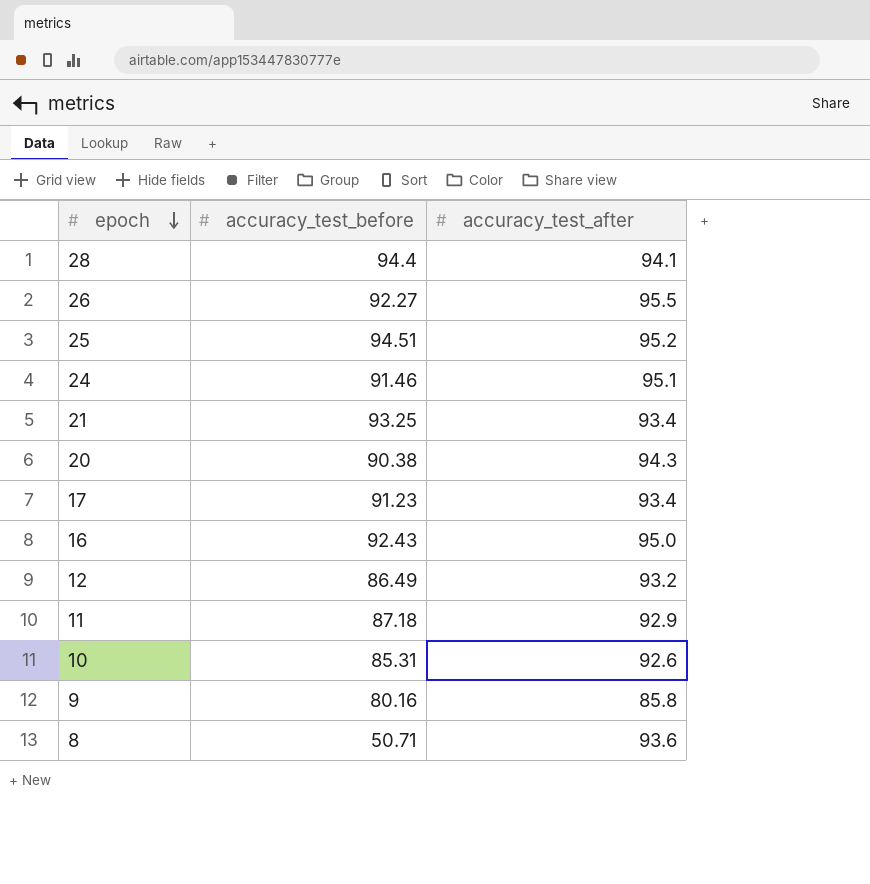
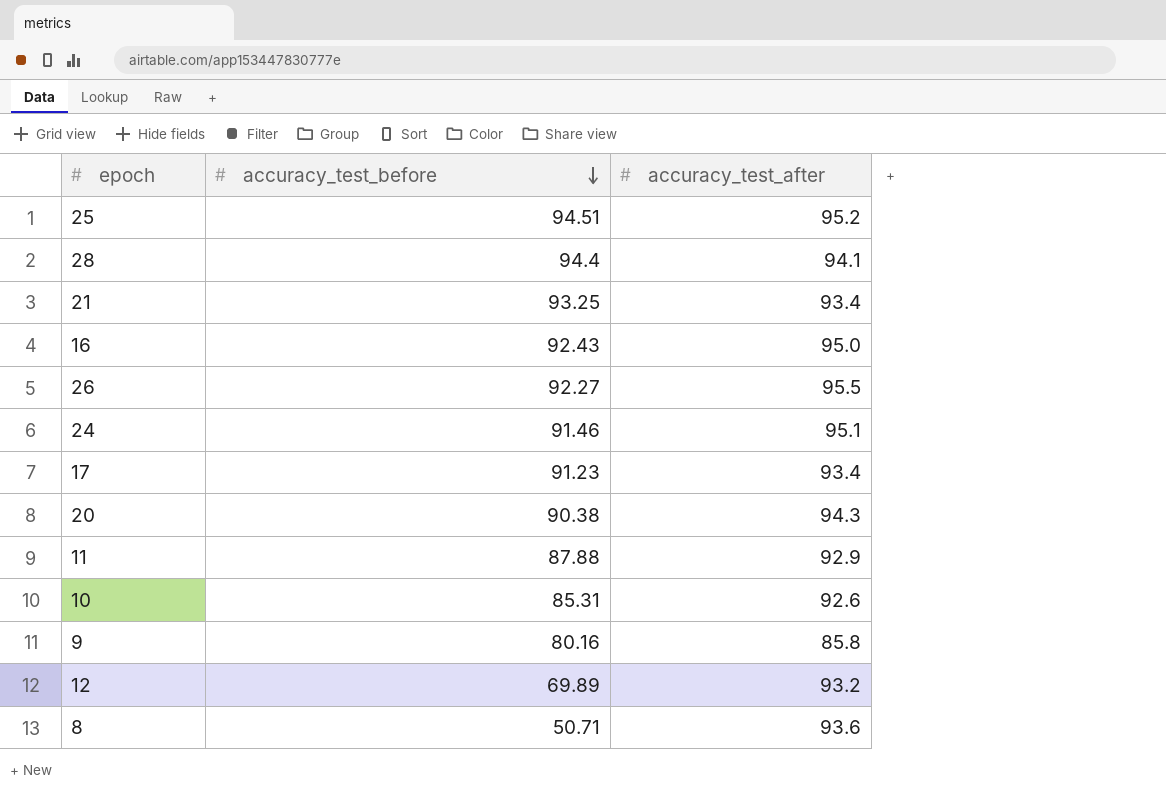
row order: epoch descending -> accuracy_test_before descending
11 | accuracy_test_before: 87.18 -> 87.88
12 | accuracy_test_before: 86.49 -> 69.89

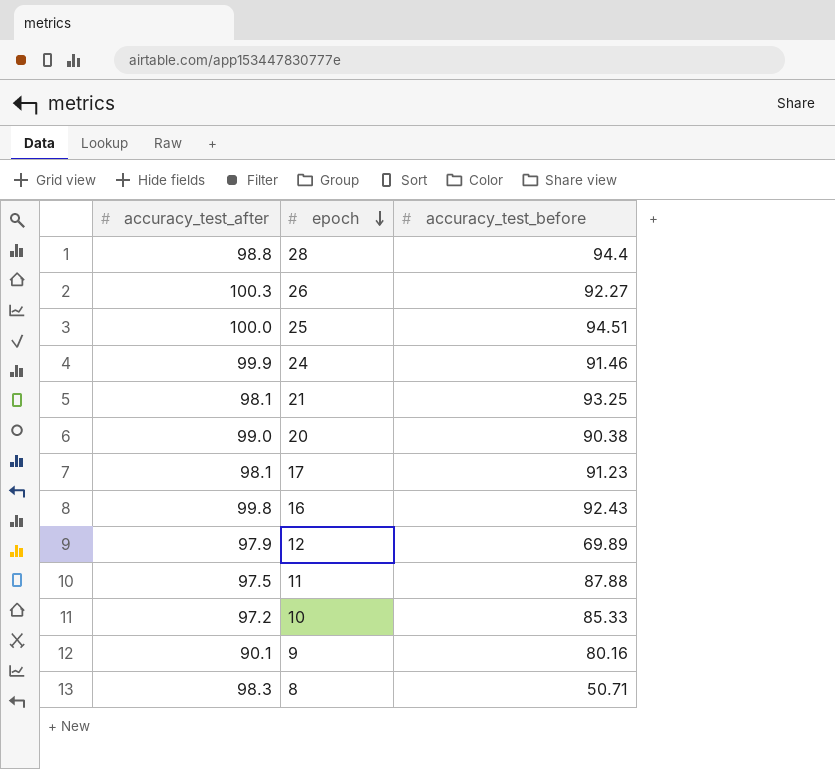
row order: accuracy_test_before descending -> epoch descending
column accuracy_test_after | position: 3 -> 1
28 | accuracy_test_after: 94.1 -> 98.8
26 | accuracy_test_after: 95.5 -> 100.3
25 | accuracy_test_after: 95.2 -> 100.0
24 | accuracy_test_after: 95.1 -> 99.9
21 | accuracy_test_after: 93.4 -> 98.1
20 | accuracy_test_after: 94.3 -> 99.0
17 | accuracy_test_after: 93.4 -> 98.1
16 | accuracy_test_after: 95.0 -> 99.8
12 | accuracy_test_after: 93.2 -> 97.9
11 | accuracy_test_after: 92.9 -> 97.5
10 | accuracy_test_after: 92.6 -> 97.2
10 | accuracy_test_before: 85.31 -> 85.33
9 | accuracy_test_after: 85.8 -> 90.1
8 | accuracy_test_after: 93.6 -> 98.3

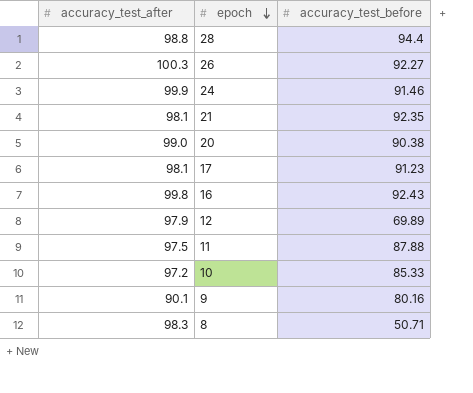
row 25: 100.0 | 94.51 -> none
21 | accuracy_test_before: 93.25 -> 92.35

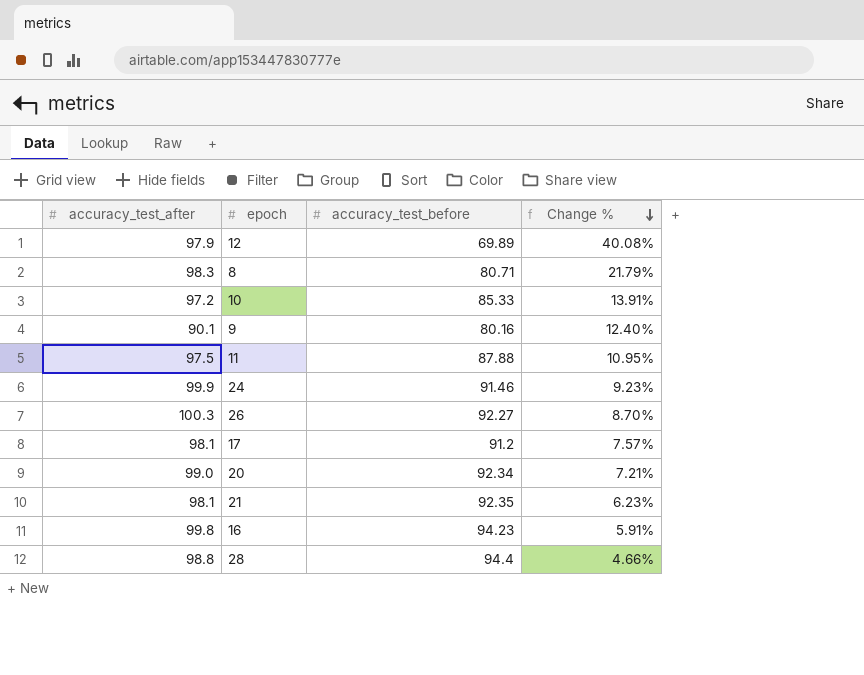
row order: epoch descending -> Change % descending
column Change % | formula: none -> ([accuracy_test_after] - [accuracy_test_before]) / [accuracy_test_before]
8 | accuracy_test_before: 50.71 -> 80.71
17 | accuracy_test_before: 91.23 -> 91.2
20 | accuracy_test_before: 90.38 -> 92.34
16 | accuracy_test_before: 92.43 -> 94.23

